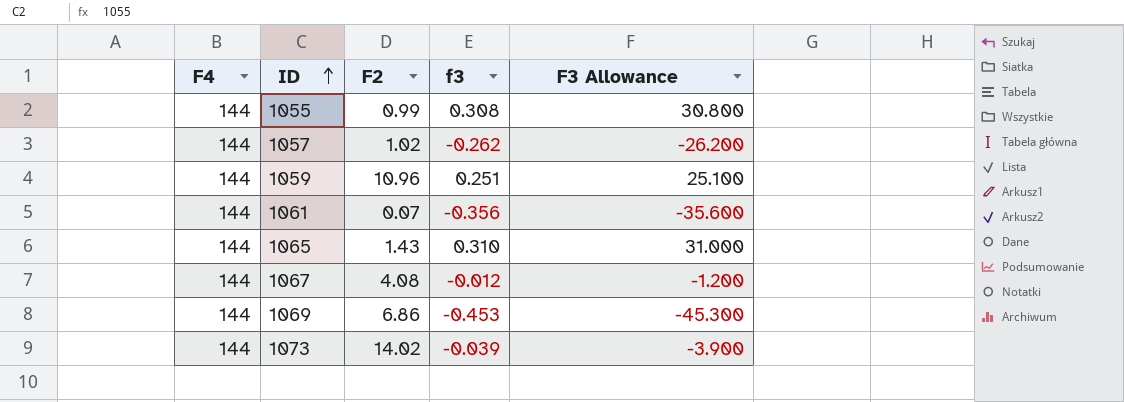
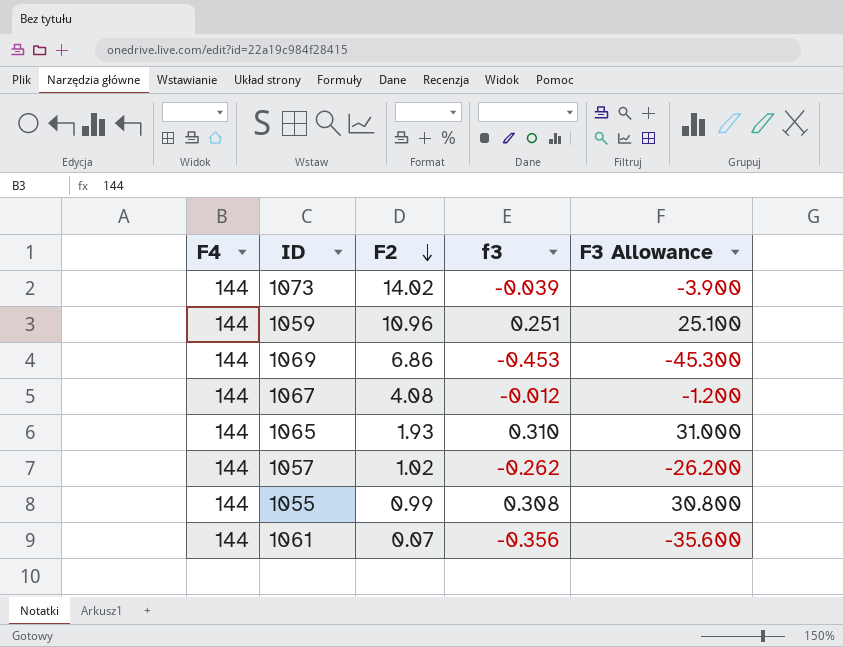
row order: ID ascending -> F2 descending
1065 | F2: 1.43 -> 1.93

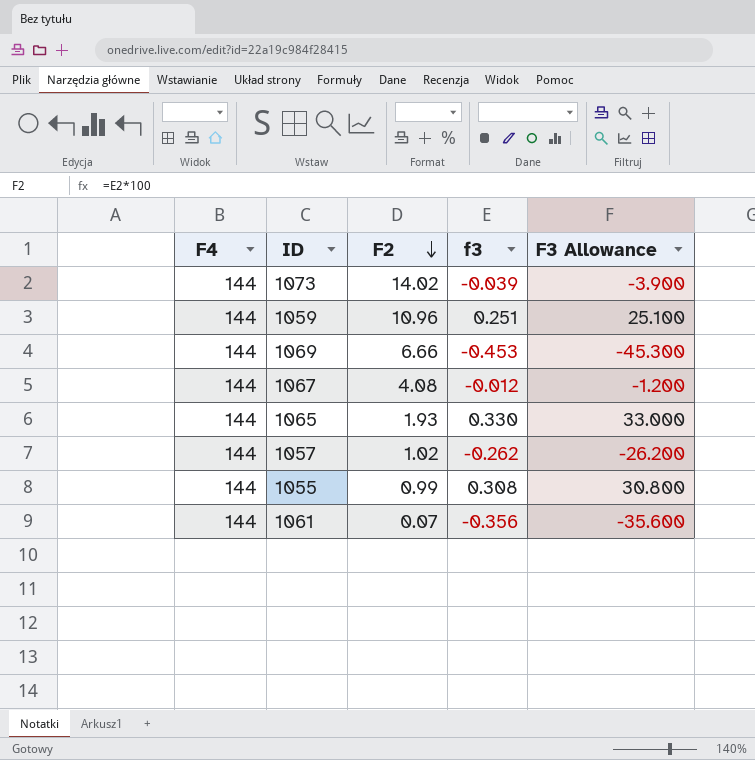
1069 | F2: 6.86 -> 6.66
1065 | f3: 0.310 -> 0.330
1065 | F3 Allowance: 31.000 -> 33.000

